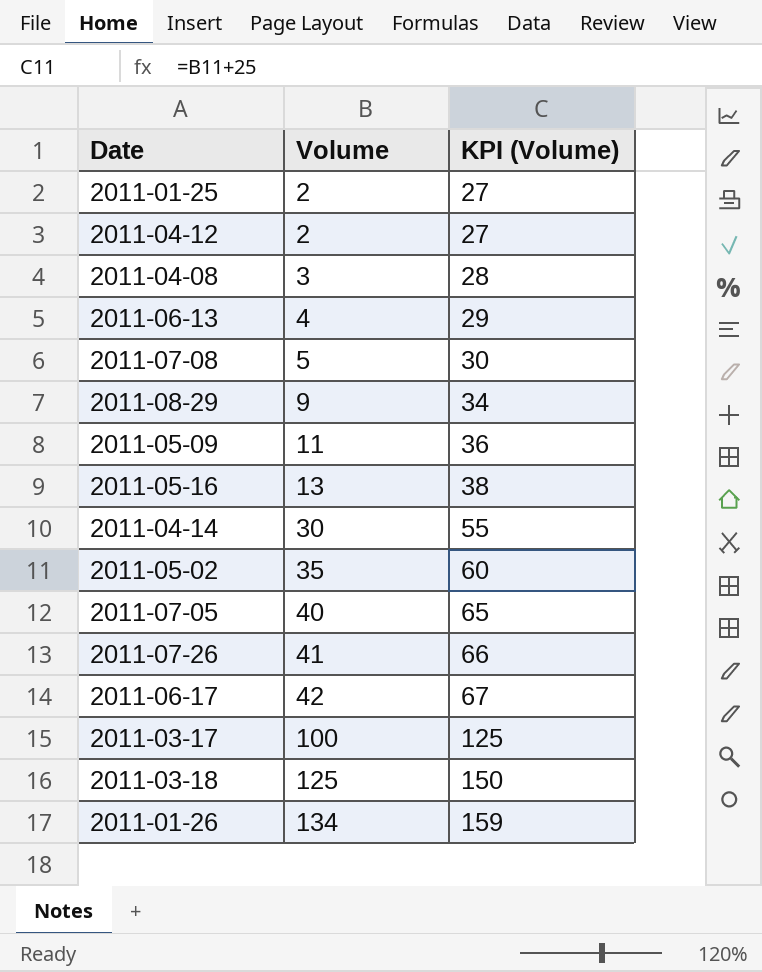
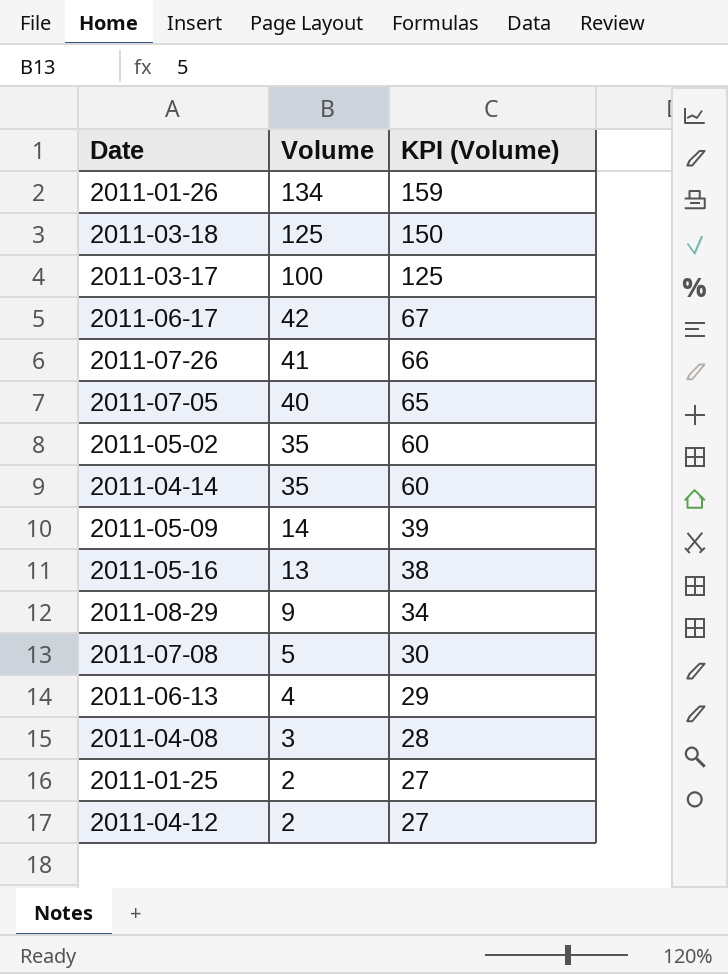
row order: Volume ascending -> Volume descending
2011-04-14 | Volume: 30 -> 35
2011-04-14 | KPI (Volume): 55 -> 60
2011-05-09 | Volume: 11 -> 14
2011-05-09 | KPI (Volume): 36 -> 39

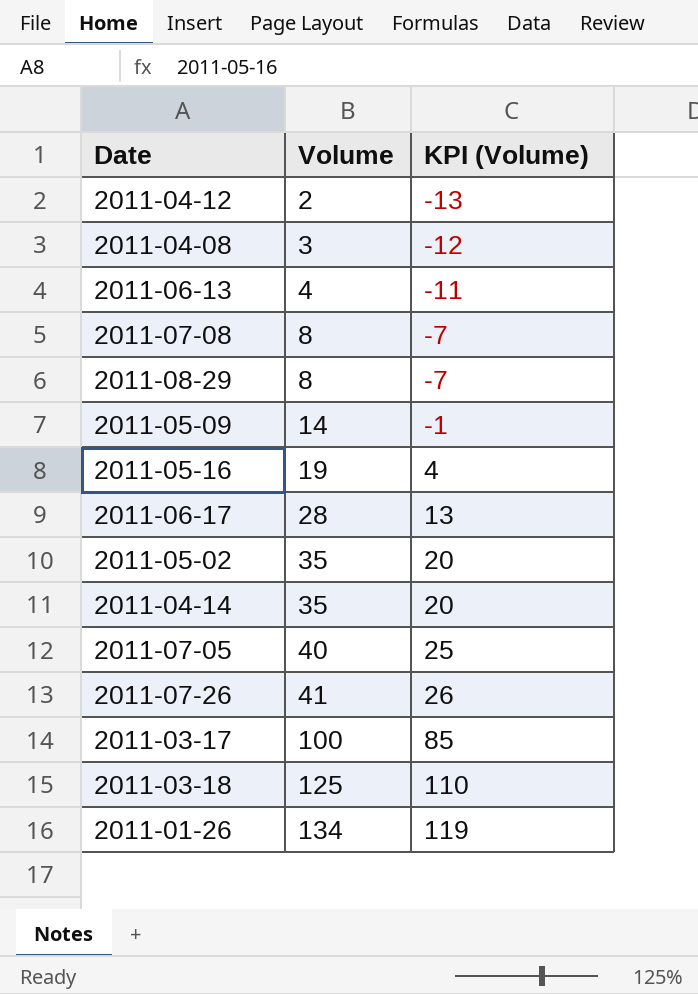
row order: Volume descending -> Volume ascending
column KPI (Volume) | formula: [Volume] + 25 -> [Volume] - 15
row 2011-01-25: 2 | 27 -> none
2011-07-08 | Volume: 5 -> 8
2011-08-29 | Volume: 9 -> 8
2011-05-16 | Volume: 13 -> 19
2011-06-17 | Volume: 42 -> 28

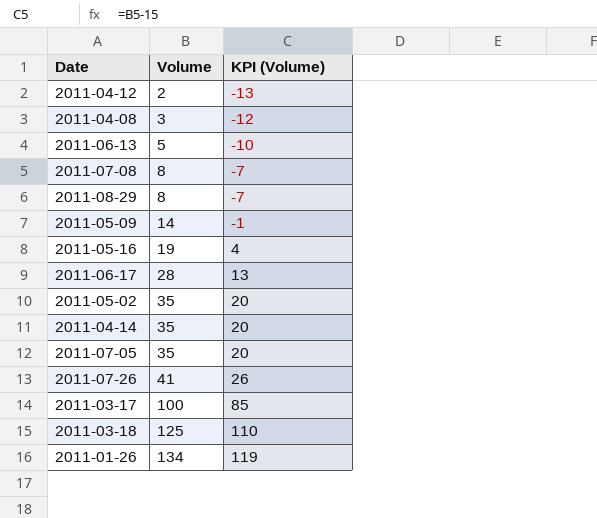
2011-06-13 | Volume: 4 -> 5
2011-06-13 | KPI (Volume): -11 -> -10
2011-07-05 | Volume: 40 -> 35
2011-07-05 | KPI (Volume): 25 -> 20

